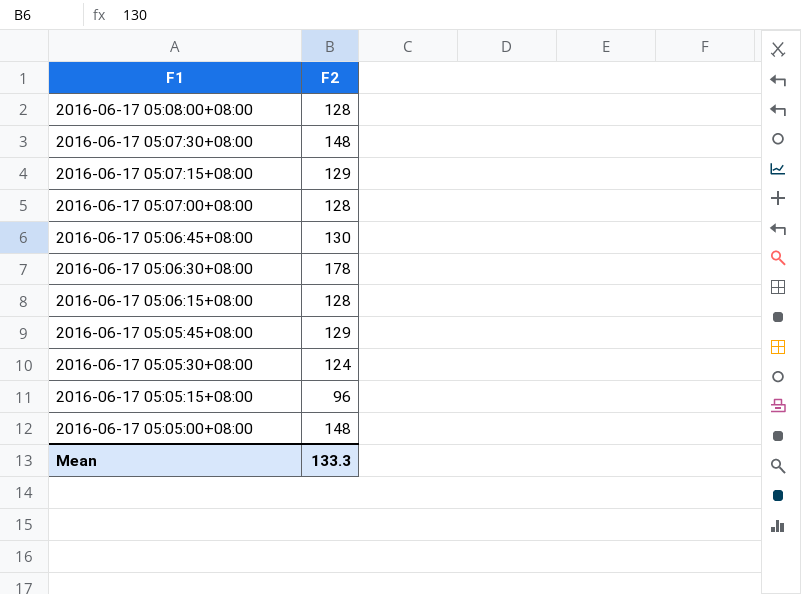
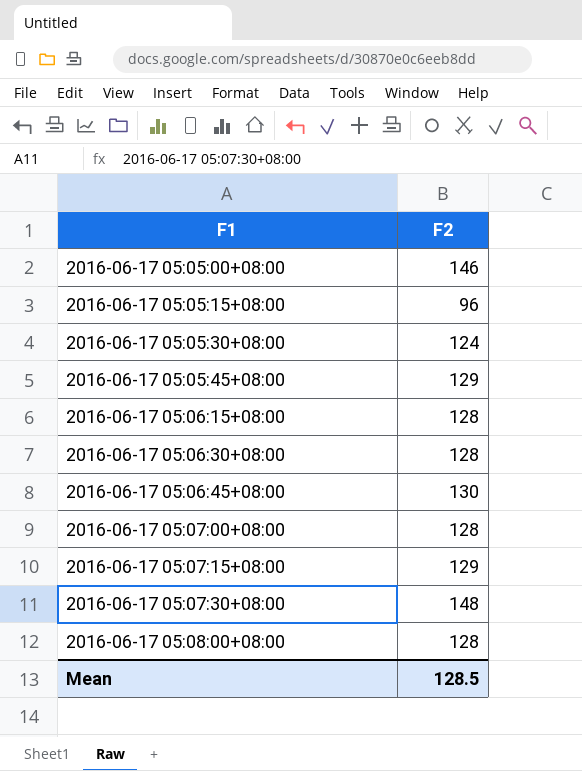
row order: F1 descending -> F1 ascending
2016-06-17 05:05:00+08:00 | F2: 148 -> 146
2016-06-17 05:06:30+08:00 | F2: 178 -> 128
Mean | F2: 133.3 -> 128.5

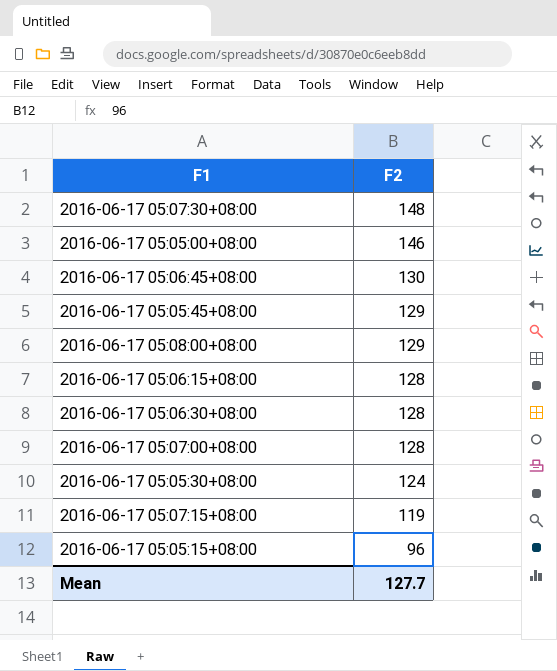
row order: F1 ascending -> F2 descending
2016-06-17 05:08:00+08:00 | F2: 128 -> 129
2016-06-17 05:07:15+08:00 | F2: 129 -> 119
Mean | F2: 128.5 -> 127.7

